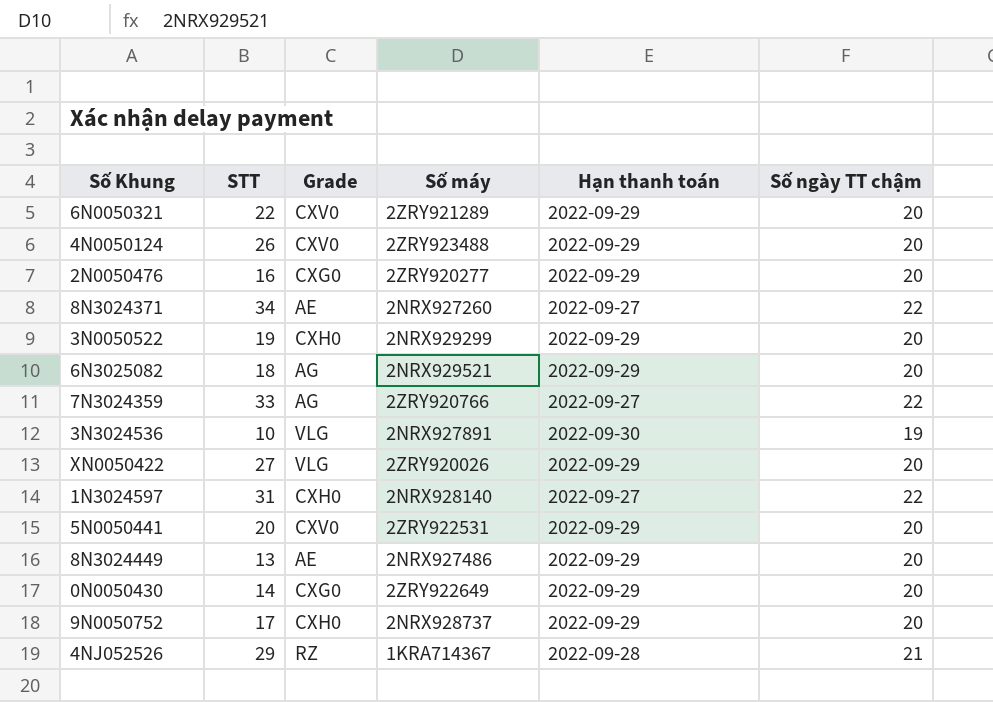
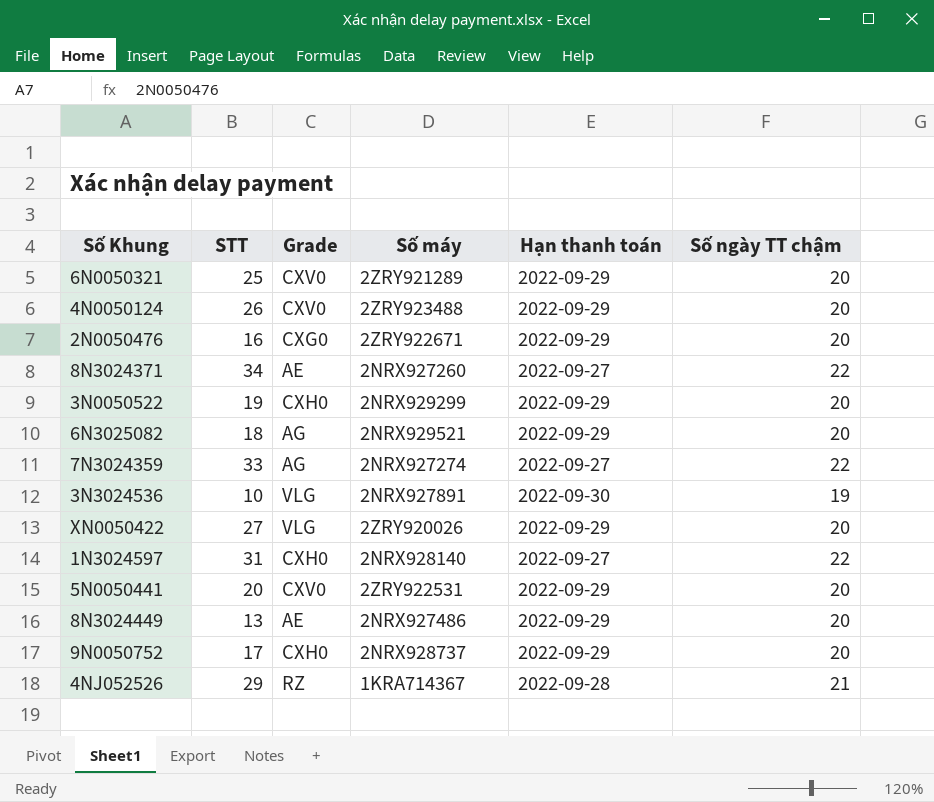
row 0N0050430: 14 | CXG0 | 2ZRY922649 | 2022-09-29 | 20 -> none
6N0050321 | STT: 22 -> 25
2N0050476 | Số máy: 2ZRY920277 -> 2ZRY922671
7N3024359 | Số máy: 2ZRY920766 -> 2NRX927274

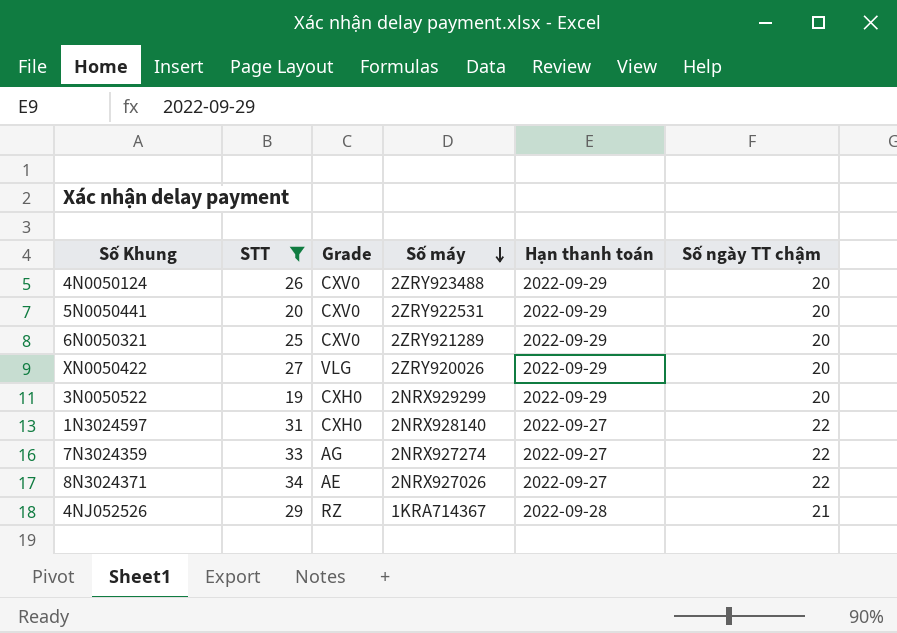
filter: none -> STT >= 19
row order: none -> Số máy descending
8N3024371 | Số máy: 2NRX927260 -> 2NRX927026

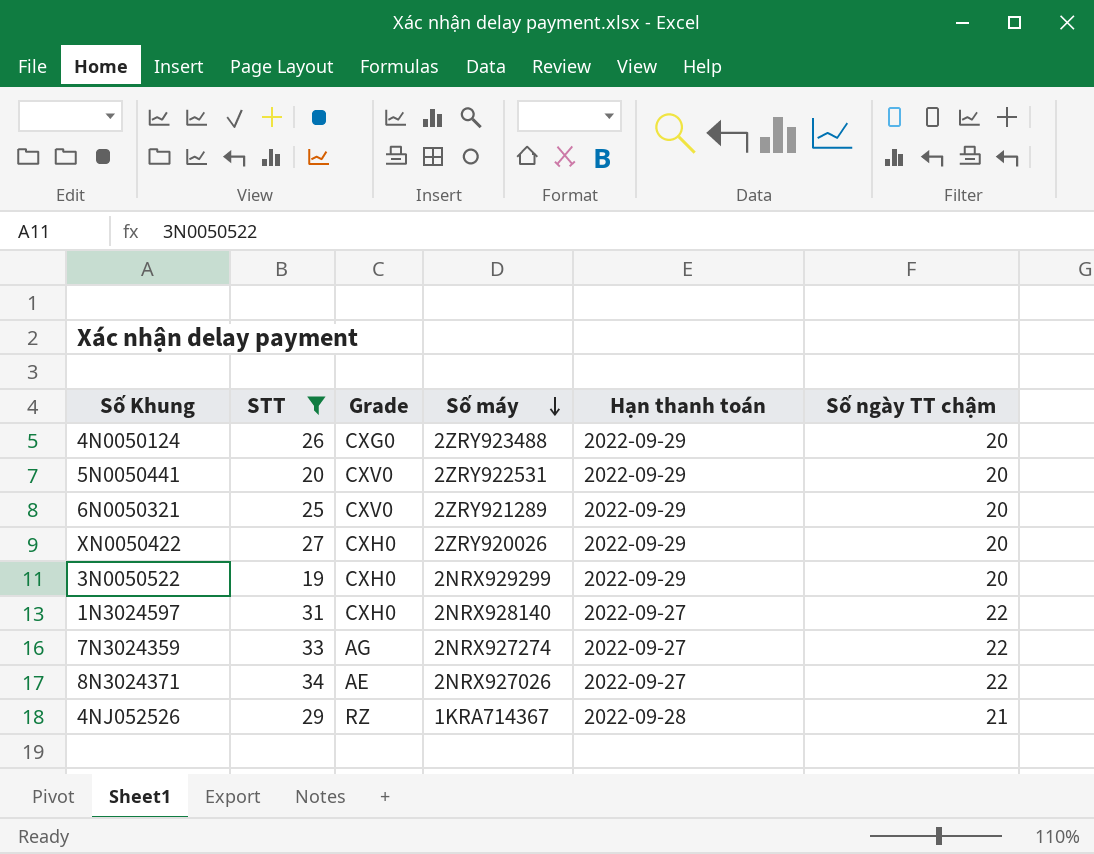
4N0050124 | Grade: CXV0 -> CXG0
XN0050422 | Grade: VLG -> CXH0

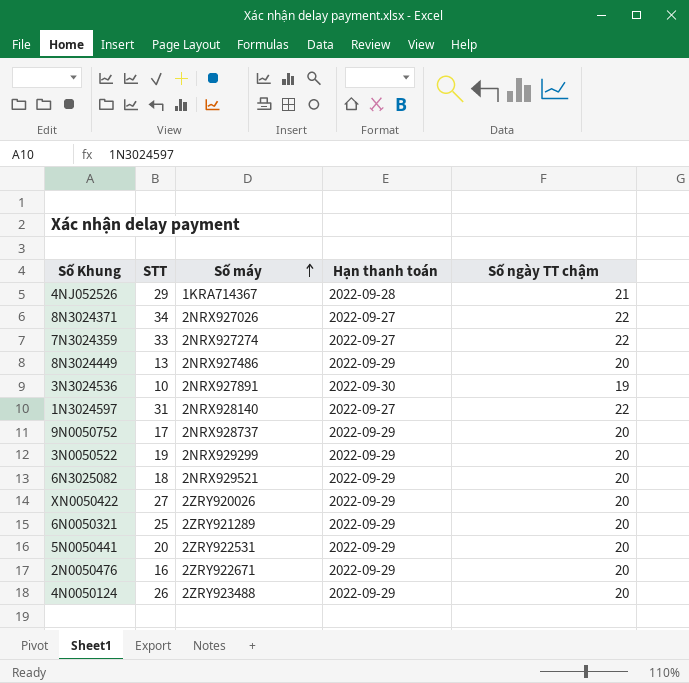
filter: STT >= 19 -> none
row order: Số máy descending -> Số máy ascending
column Grade | position: 3 -> none

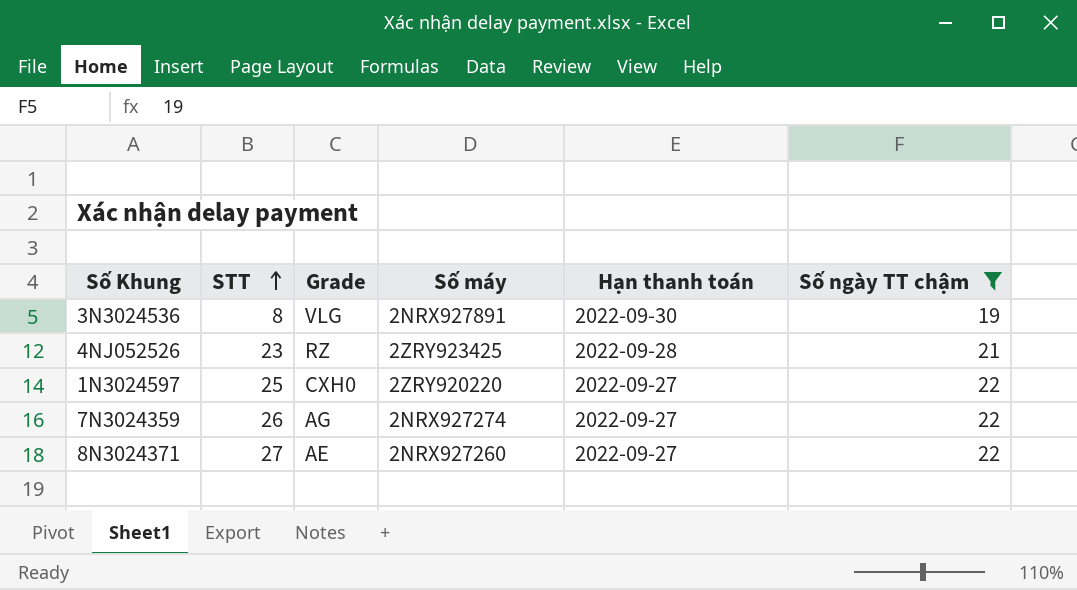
filter: none -> Số ngày TT chậm != 20
row order: Số máy ascending -> STT ascending
column Grade | position: none -> 3
3N3024536 | STT: 10 -> 8
4NJ052526 | STT: 29 -> 23
4NJ052526 | Số máy: 1KRA714367 -> 2ZRY923425
1N3024597 | STT: 31 -> 25
1N3024597 | Số máy: 2NRX928140 -> 2ZRY920220
7N3024359 | STT: 33 -> 26
8N3024371 | STT: 34 -> 27
8N3024371 | Số máy: 2NRX927026 -> 2NRX927260

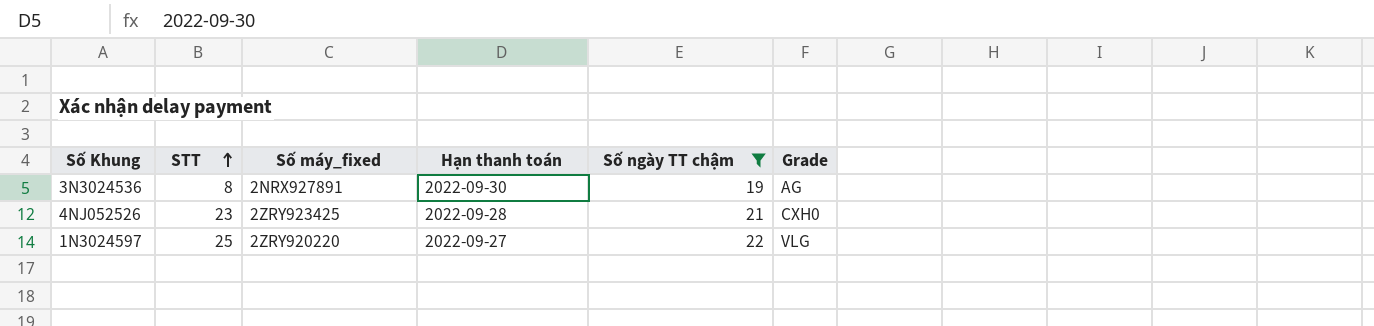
column name: Số máy -> Số máy_fixed
column Grade | position: 3 -> 6
row 7N3024359: 26 | AG | 2NRX927274 | 2022-09-27 | 22 -> none
row 8N3024371: 27 | AE | 2NRX927260 | 2022-09-27 | 22 -> none
3N3024536 | Grade: VLG -> AG
4NJ052526 | Grade: RZ -> CXH0
1N3024597 | Grade: CXH0 -> VLG

